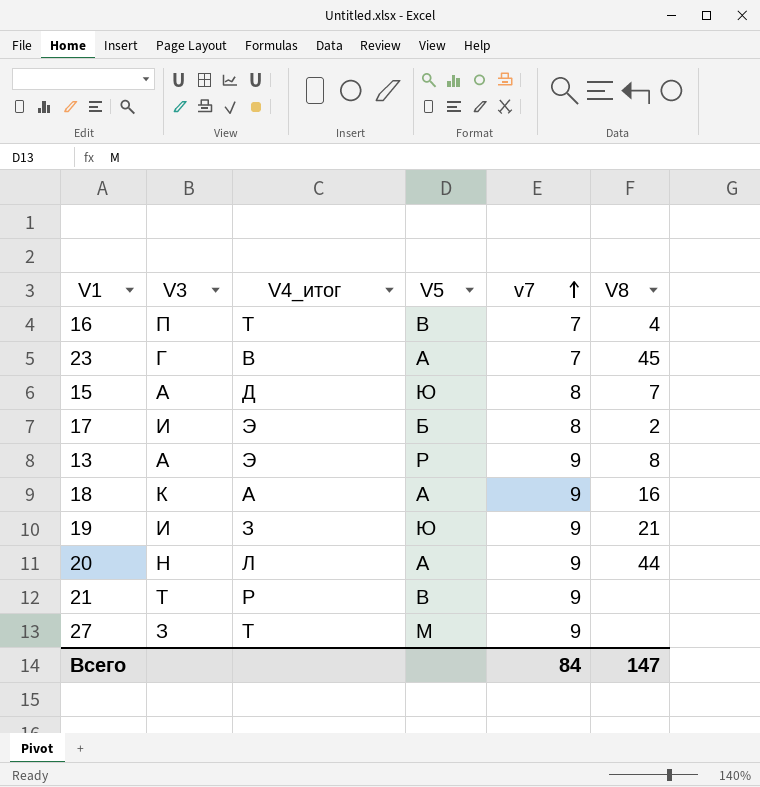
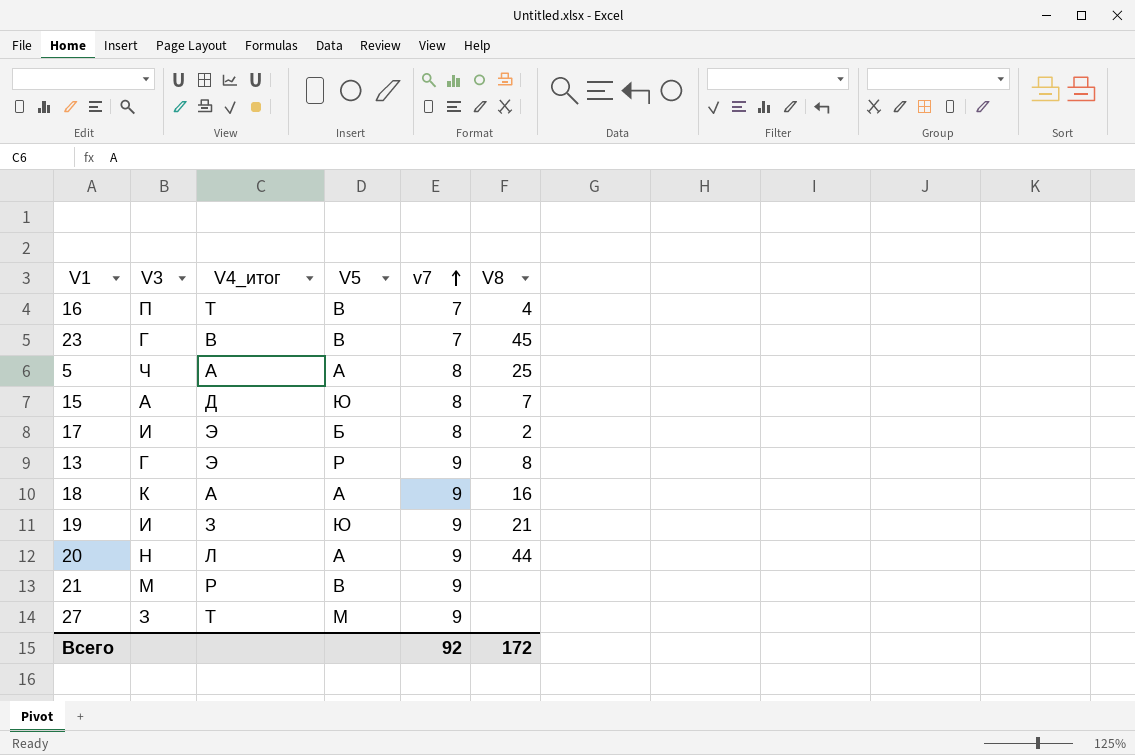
23 | V5: А -> В
row 5: none -> Ч | А | А | 8 | 25
13 | V3: А -> Г
21 | V3: Т -> М
Всего | v7: 84 -> 92
Всего | V8: 147 -> 172

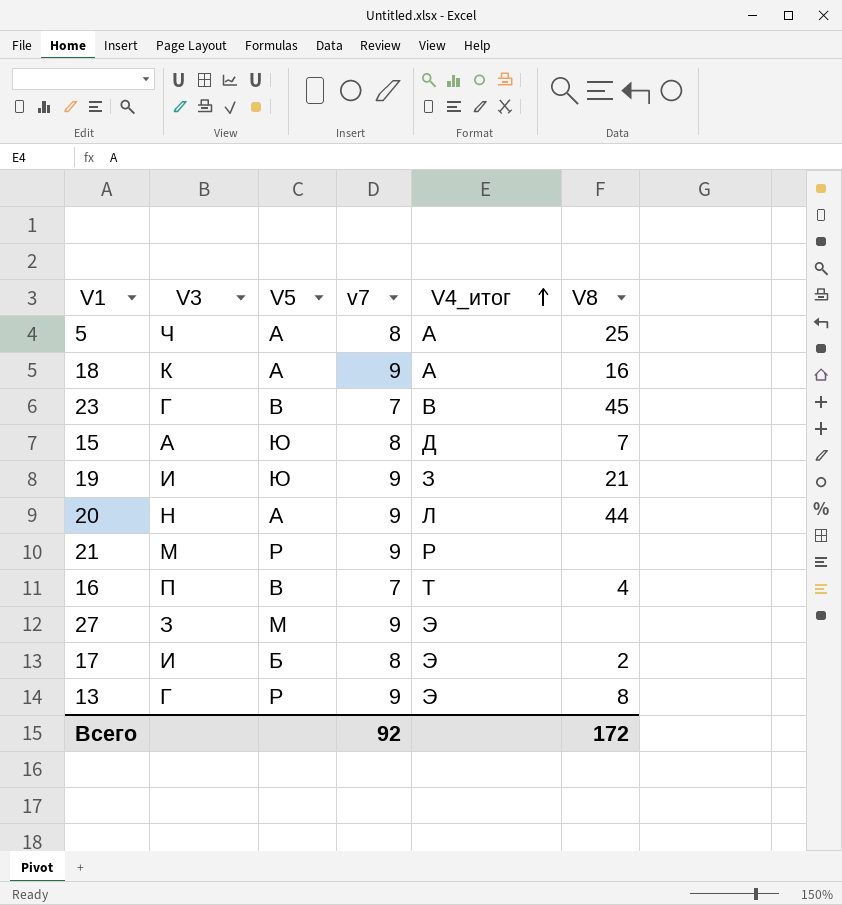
row order: v7 ascending -> V4_итог ascending
column V4_итог | position: 3 -> 5
21 | V5: В -> Р
27 | V4_итог: Т -> Э

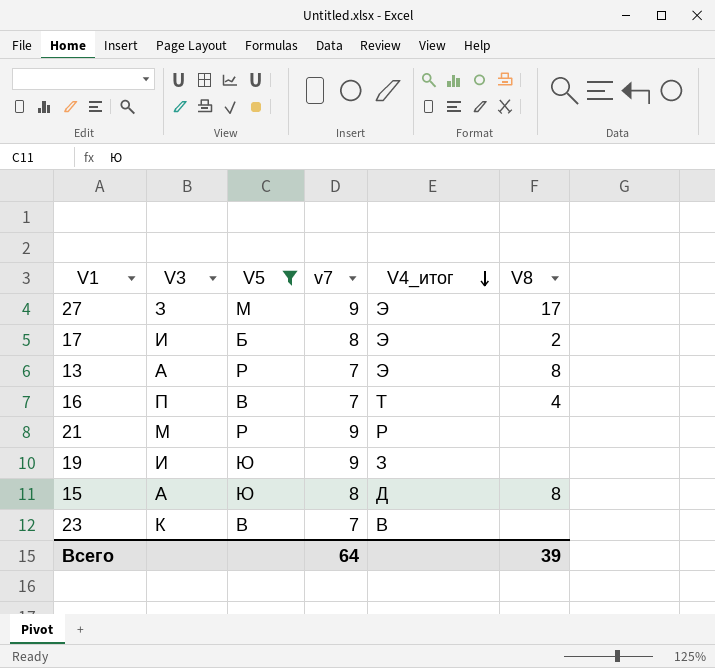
filter: none -> V5 != А
row order: V4_итог ascending -> V4_итог descending
27 | V8: none -> 17
13 | V3: Г -> А
13 | v7: 9 -> 7
19 | V8: 21 -> none
15 | V8: 7 -> 8
23 | V3: Г -> К
23 | V8: 45 -> none
Всего | v7: 92 -> 64
Всего | V8: 172 -> 39

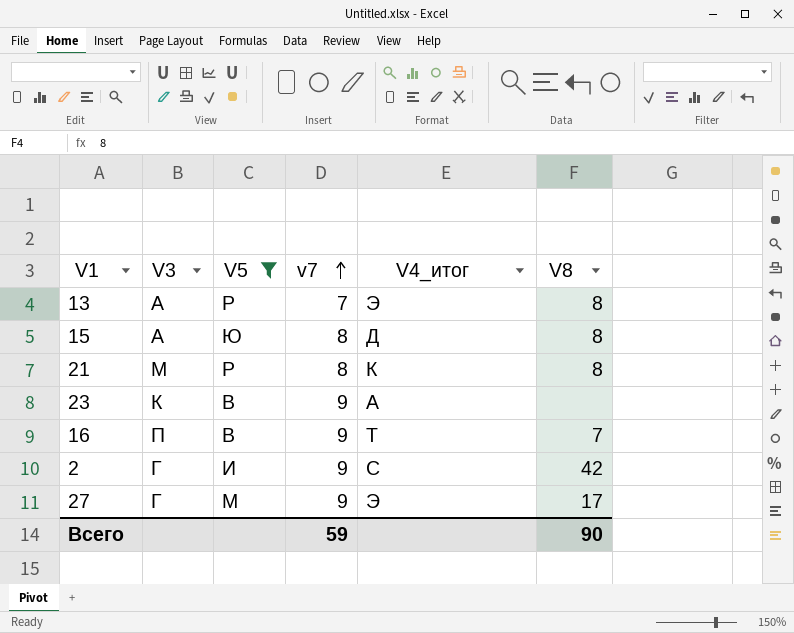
row order: V4_итог descending -> v7 ascending
row 17: И | Б | 8 | Э | 2 -> none
row 19: И | Ю | 9 | З | none -> none
21 | v7: 9 -> 8
21 | V4_итог: Р -> К
21 | V8: none -> 8
23 | v7: 7 -> 9
23 | V4_итог: В -> А
16 | v7: 7 -> 9
16 | V8: 4 -> 7
row 2: none -> Г | И | 9 | С | 42
27 | V3: З -> Г
Всего | v7: 64 -> 59
Всего | V8: 39 -> 90

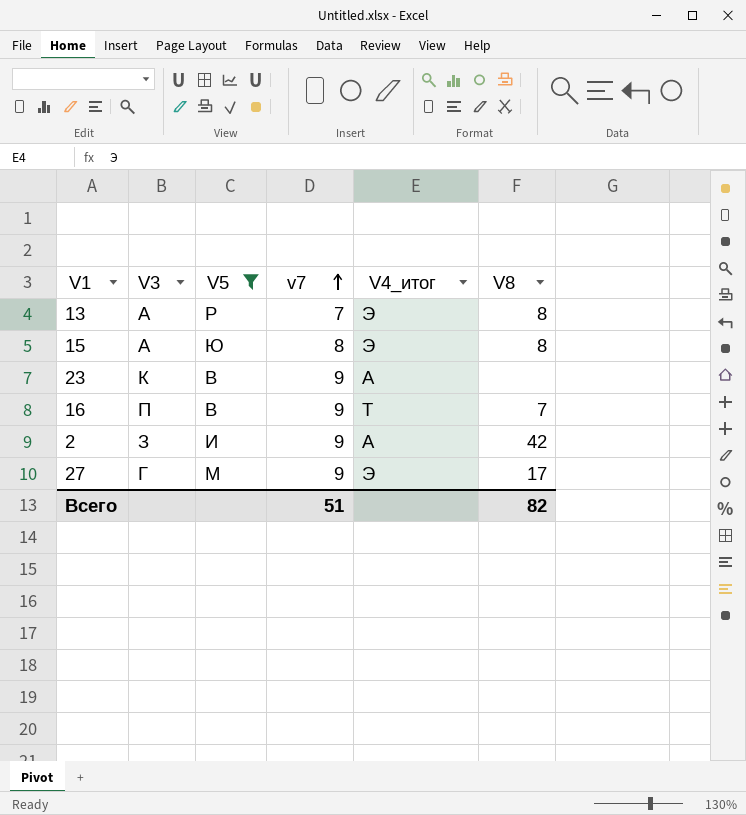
row 21: М | Р | 8 | К | 8 -> none
15 | V4_итог: Д -> Э
2 | V3: Г -> З
2 | V4_итог: С -> А
Всего | v7: 59 -> 51
Всего | V8: 90 -> 82

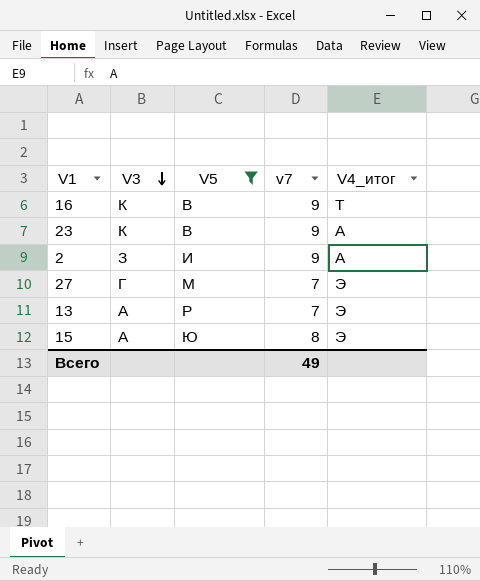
row order: v7 ascending -> V3 descending
column V8 | position: 6 -> none
16 | V3: П -> К
27 | v7: 9 -> 7
Всего | v7: 51 -> 49

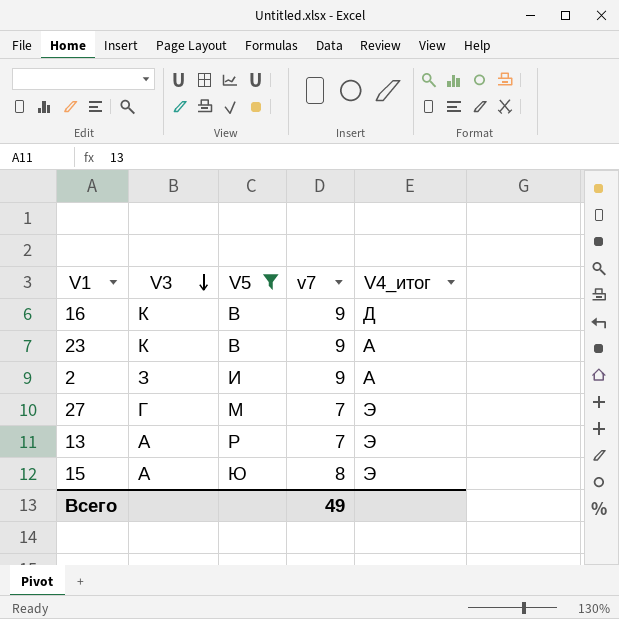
16 | V4_итог: Т -> Д

